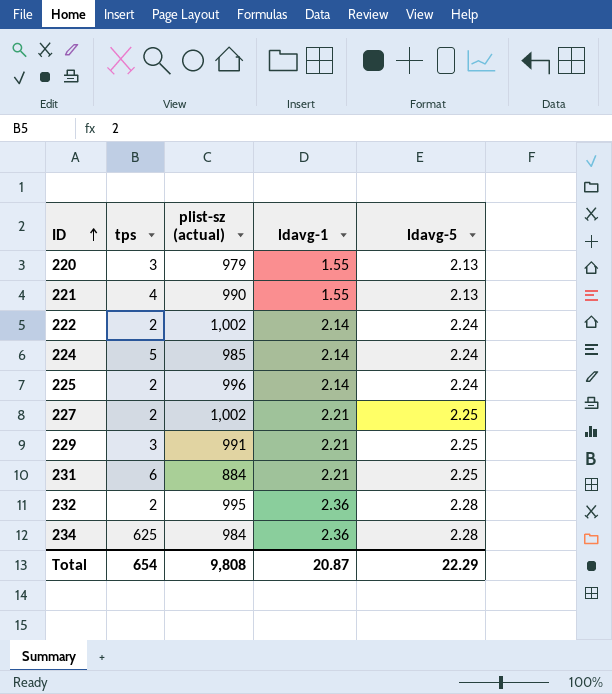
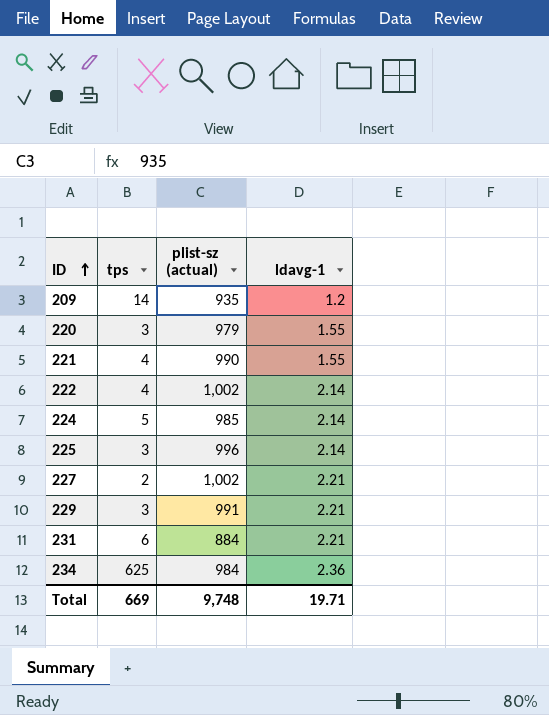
column ldavg-5 | position: 5 -> none
row 232: 2 | 995 | 2.36 | 2.28 -> none
row 209: none -> 14 | 935 | 1.2
222 | tps: 2 -> 4
225 | tps: 2 -> 3
Total | tps: 654 -> 669
Total | plist-sz (actual): 9,808 -> 9,748
Total | ldavg-1: 20.87 -> 19.71

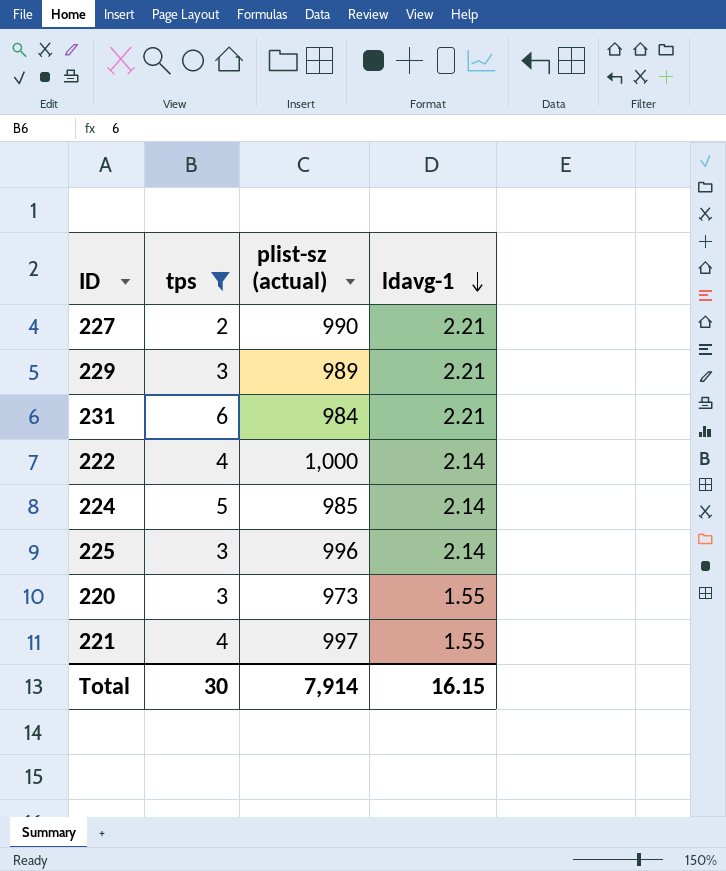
filter: none -> tps <= 6
row order: ID ascending -> ldavg-1 descending
227 | plist-sz (actual): 1,002 -> 990
229 | plist-sz (actual): 991 -> 989
231 | plist-sz (actual): 884 -> 984
222 | plist-sz (actual): 1,002 -> 1,000
220 | plist-sz (actual): 979 -> 973
221 | plist-sz (actual): 990 -> 997
Total | tps: 669 -> 30
Total | plist-sz (actual): 9,748 -> 7,914
Total | ldavg-1: 19.71 -> 16.15

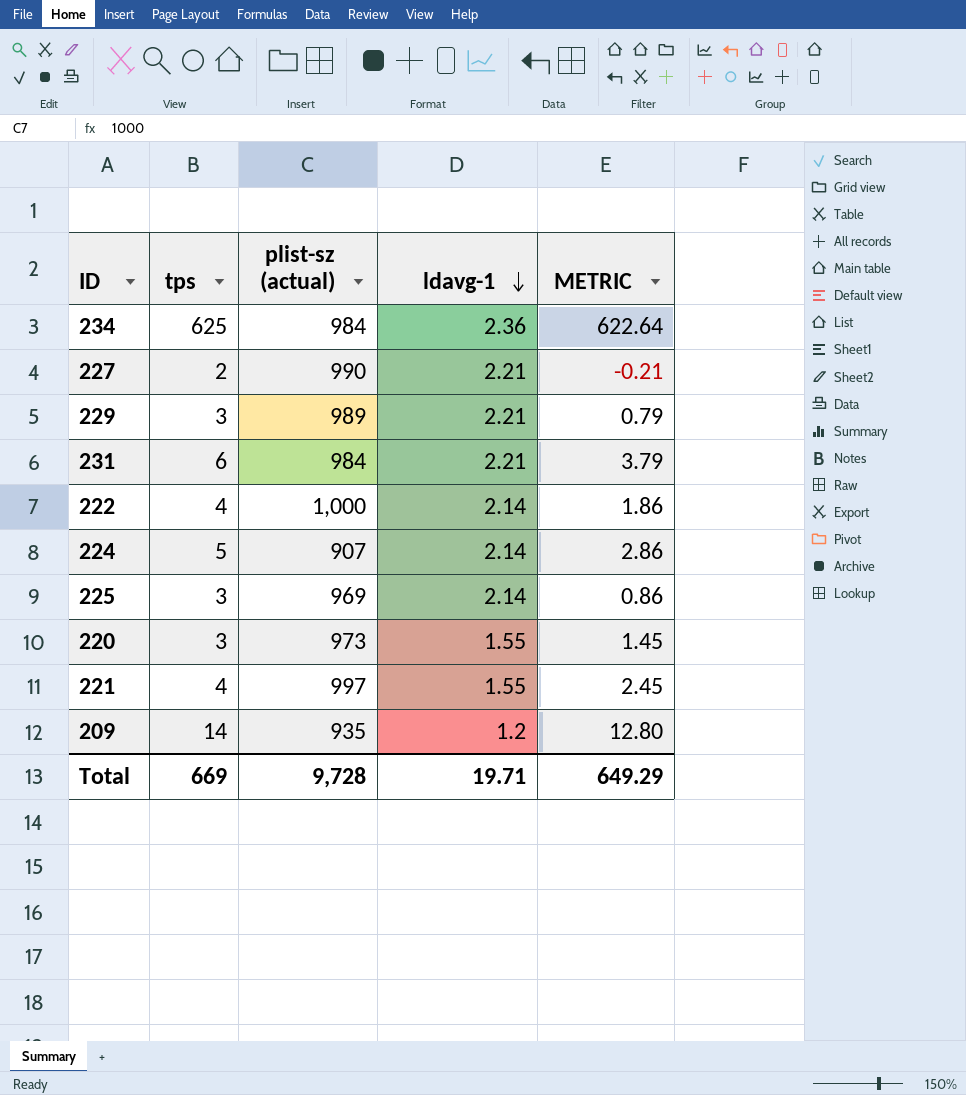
filter: tps <= 6 -> none
column METRIC | formula: none -> [tps] - [ldavg-1]
224 | plist-sz (actual): 985 -> 907
225 | plist-sz (actual): 996 -> 969
Total | tps: 30 -> 669
Total | plist-sz (actual): 7,914 -> 9,728
Total | ldavg-1: 16.15 -> 19.71

